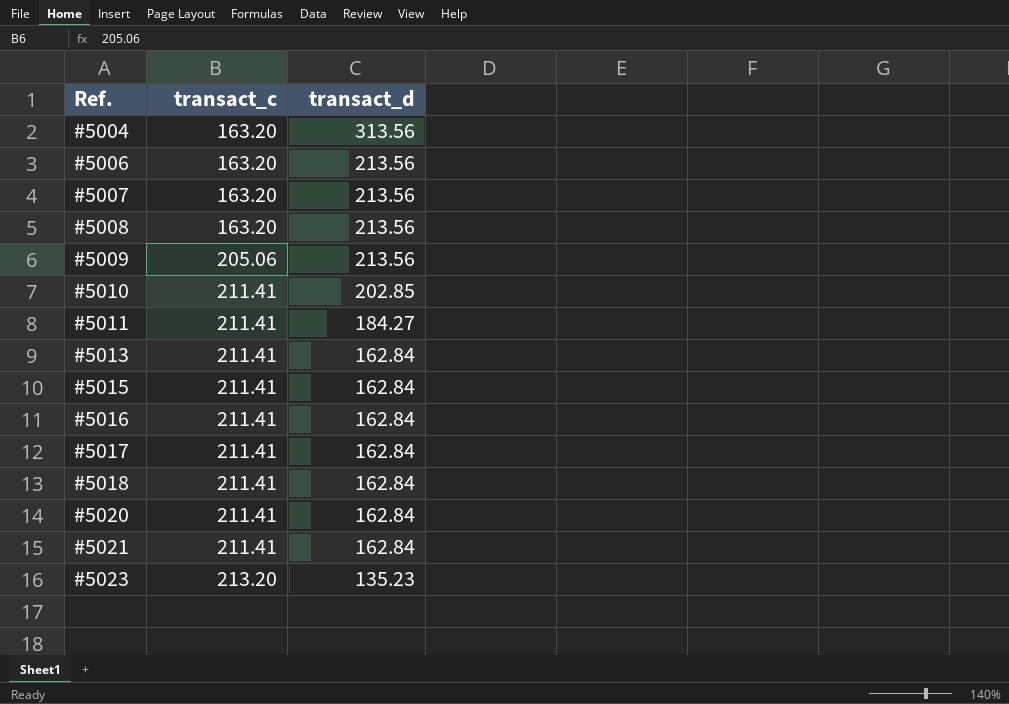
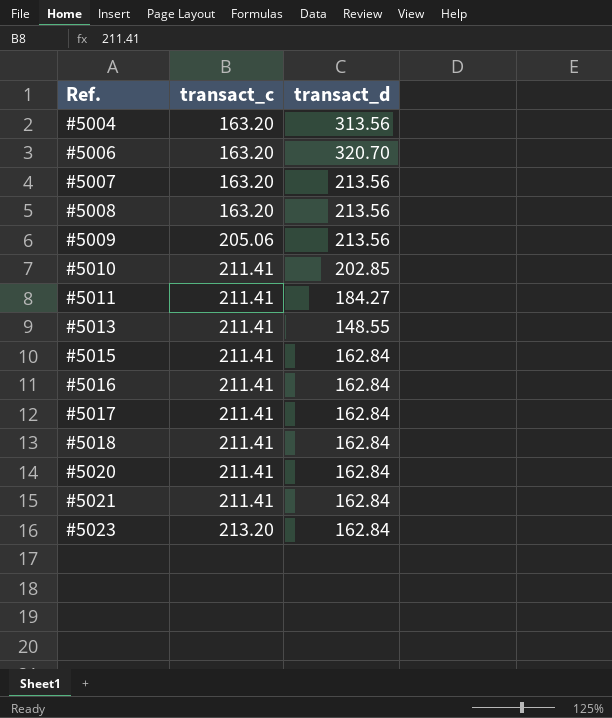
#5006 | transact_d: 213.56 -> 320.70
#5013 | transact_d: 162.84 -> 148.55
#5023 | transact_d: 135.23 -> 162.84

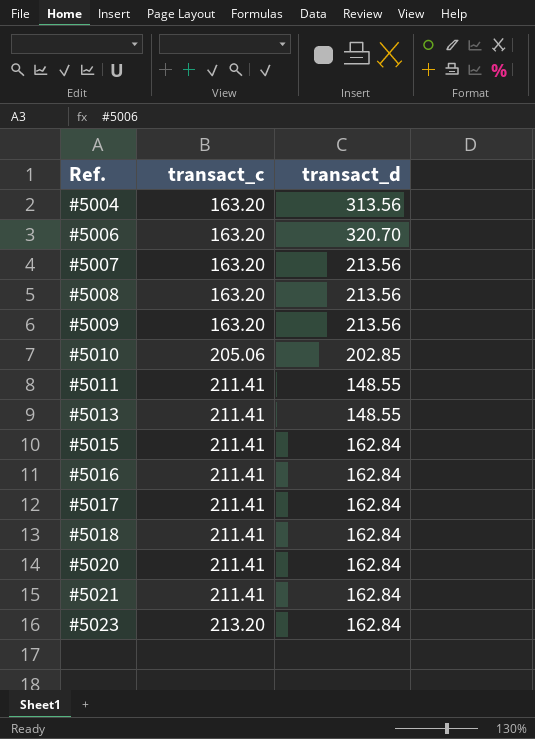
#5009 | transact_c: 205.06 -> 163.20
#5010 | transact_c: 211.41 -> 205.06
#5011 | transact_d: 184.27 -> 148.55

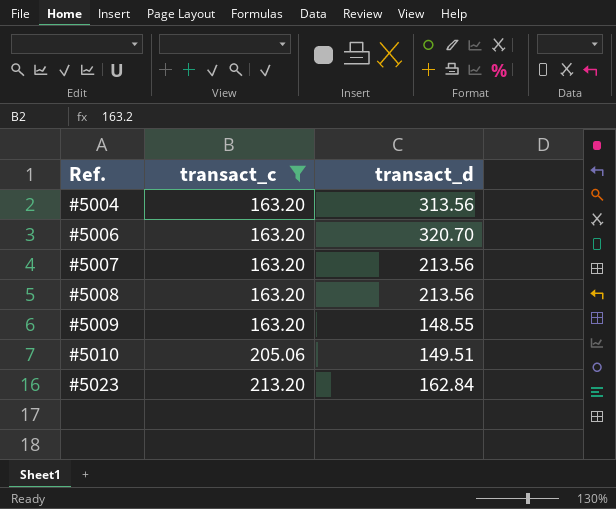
filter: none -> transact_c != 211.41
#5009 | transact_d: 213.56 -> 148.55
#5010 | transact_d: 202.85 -> 149.51

